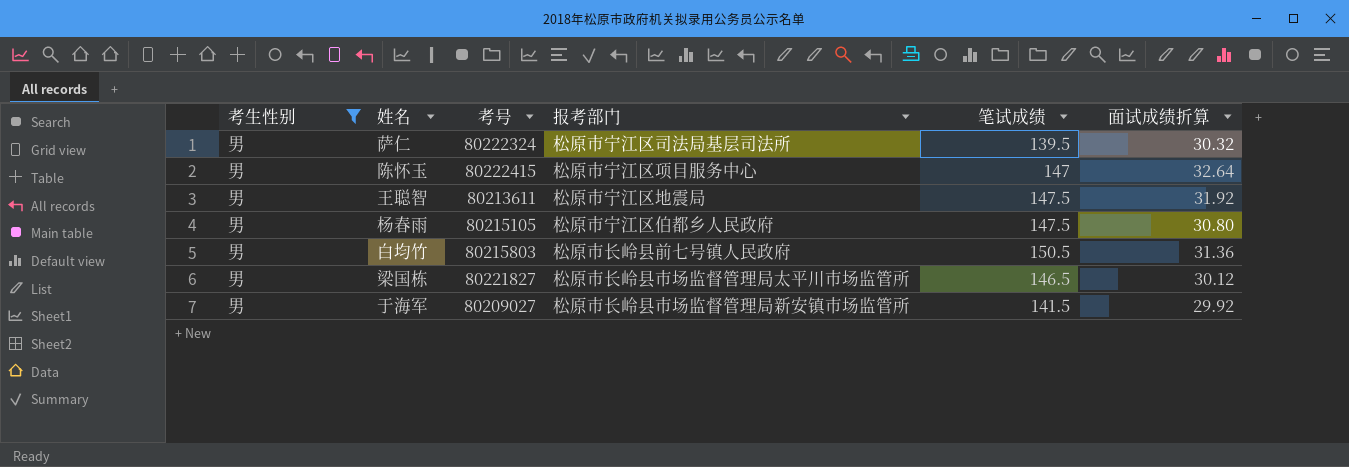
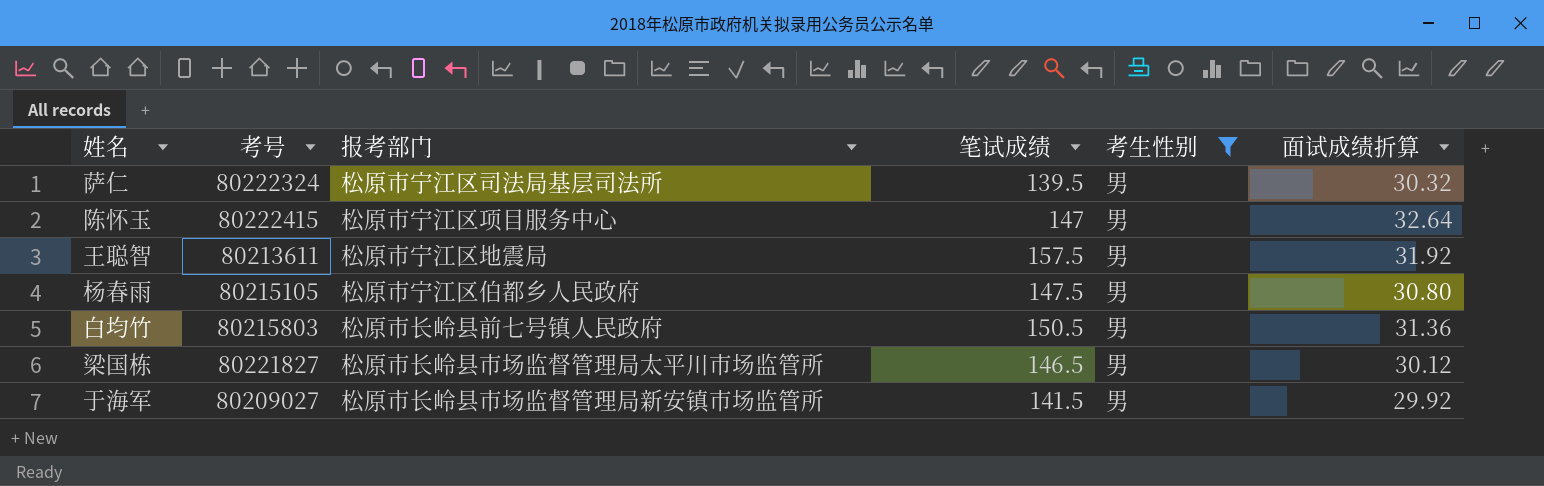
column 考生性别 | position: 1 -> 5
王聪智 | 笔试成绩: 147.5 -> 157.5

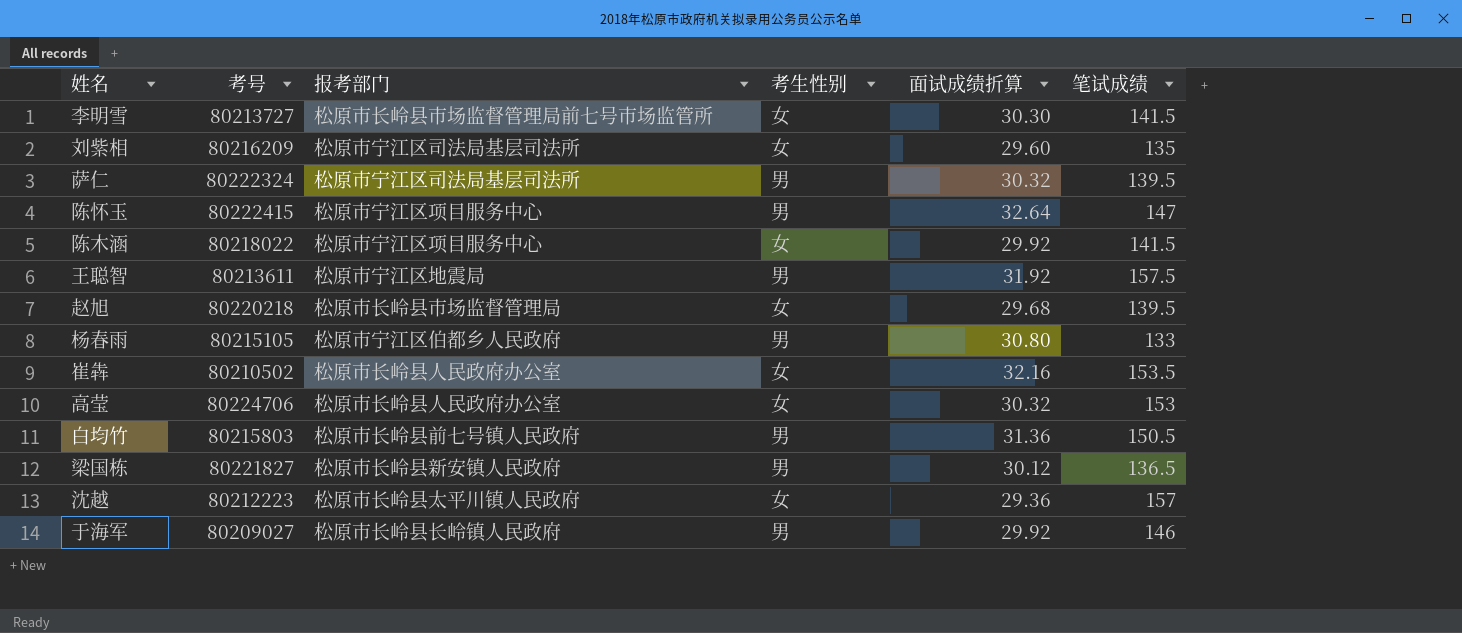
filter: 考生性别 = 男 -> none
column 笔试成绩 | position: 4 -> 6
杨春雨 | 笔试成绩: 147.5 -> 133
梁国栋 | 报考部门: 松原市长岭县市场监督管理局太平川市场监管所 -> 松原市长岭县新安镇人民政府
梁国栋 | 笔试成绩: 146.5 -> 136.5
于海军 | 报考部门: 松原市长岭县市场监督管理局新安镇市场监管所 -> 松原市长岭县长岭镇人民政府
于海军 | 笔试成绩: 141.5 -> 146

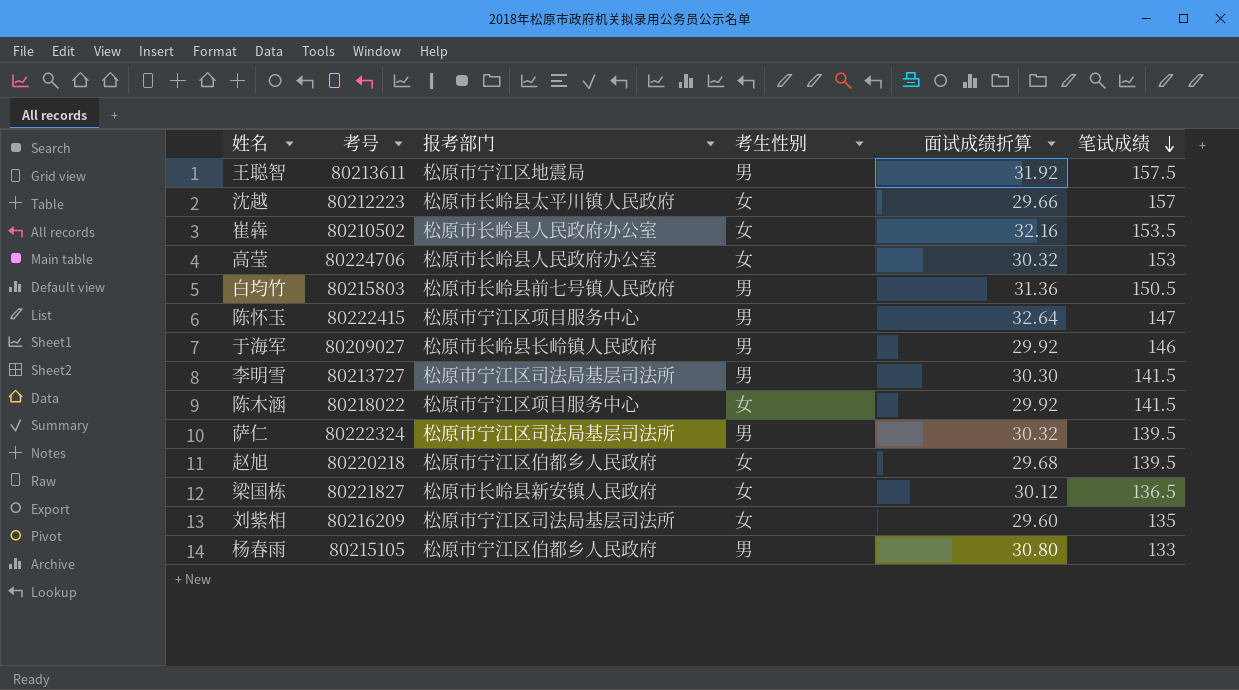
row order: none -> 笔试成绩 descending
沈越 | 面试成绩折算: 29.36 -> 29.66
李明雪 | 报考部门: 松原市长岭县市场监督管理局前七号市场监管所 -> 松原市宁江区司法局基层司法所
李明雪 | 考生性别: 女 -> 男
赵旭 | 报考部门: 松原市长岭县市场监督管理局 -> 松原市宁江区伯都乡人民政府
梁国栋 | 考生性别: 男 -> 女

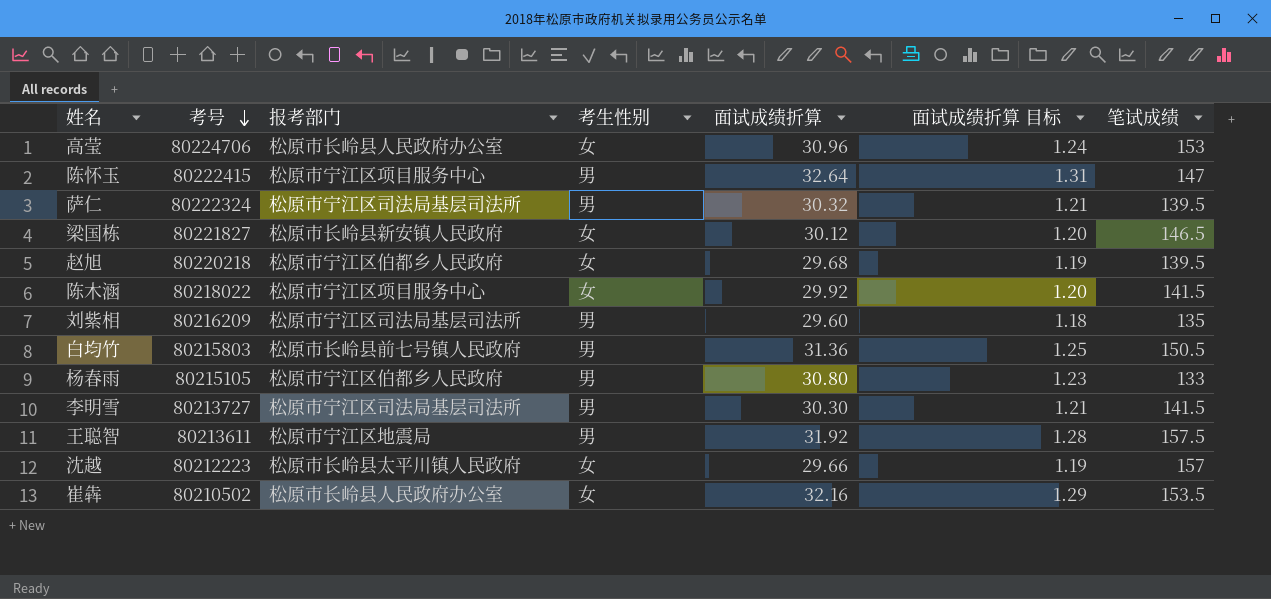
row order: 笔试成绩 descending -> 考号 descending
column 面试成绩折算 目标 | formula: none -> [面试成绩折算] * 0.04
row 于海军: 80209027 | 松原市长岭县长岭镇人民政府 | 男 | 29.92 | 146 -> none
高莹 | 面试成绩折算: 30.32 -> 30.96
梁国栋 | 笔试成绩: 136.5 -> 146.5
刘紫相 | 考生性别: 女 -> 男

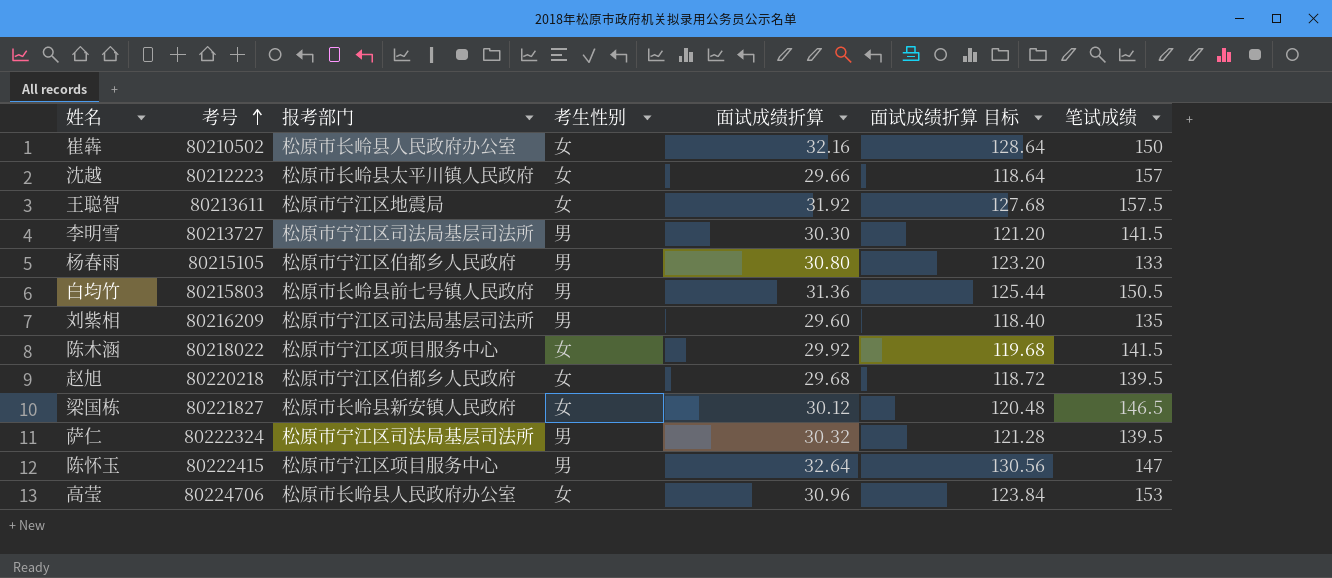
row order: 考号 descending -> 考号 ascending
column 面试成绩折算 目标 | formula: [面试成绩折算] * 0.04 -> [面试成绩折算] * 4
崔犇 | 笔试成绩: 153.5 -> 150
王聪智 | 考生性别: 男 -> 女

